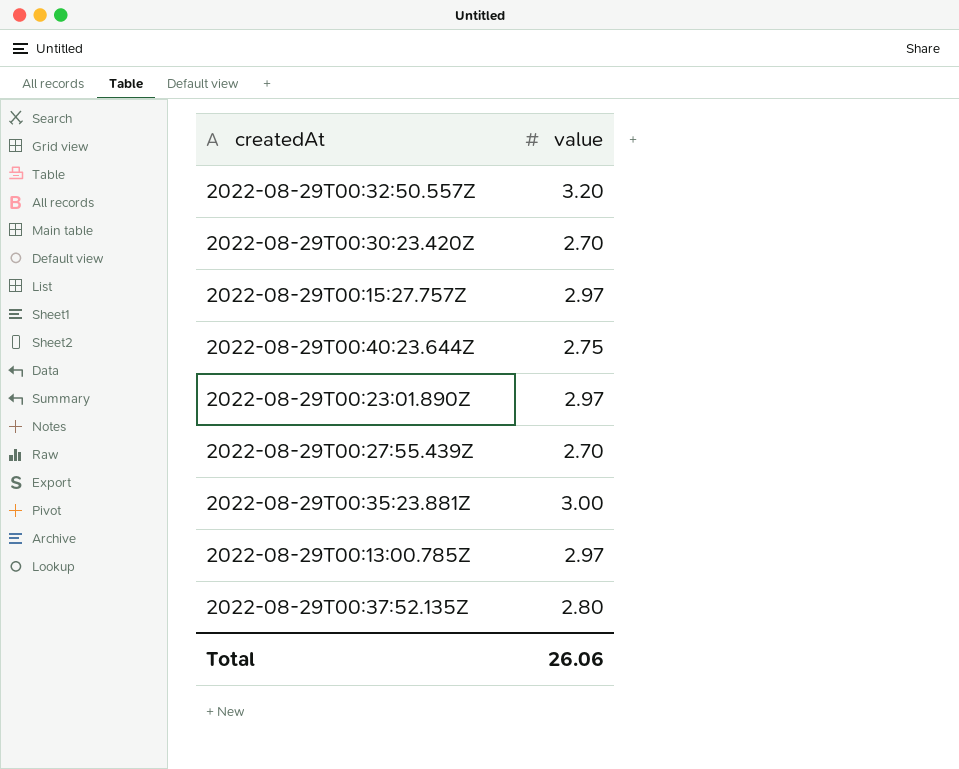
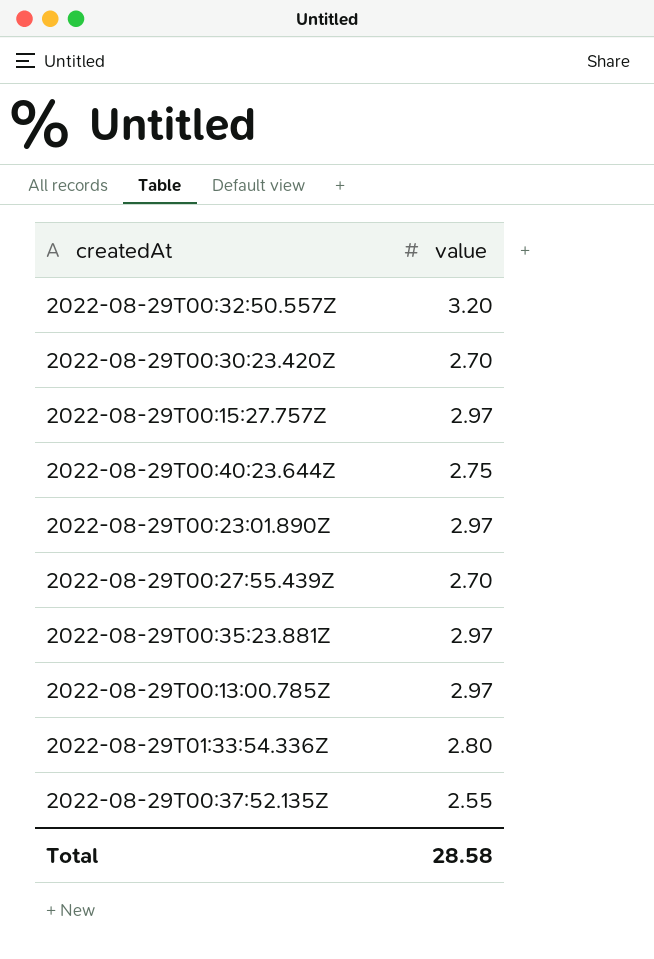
2022-08-29T00:35:23.881Z | value: 3.00 -> 2.97
row 2022-08-29T01:33:54.336Z: none -> 2.80
2022-08-29T00:37:52.135Z | value: 2.80 -> 2.55
Total | value: 26.06 -> 28.58

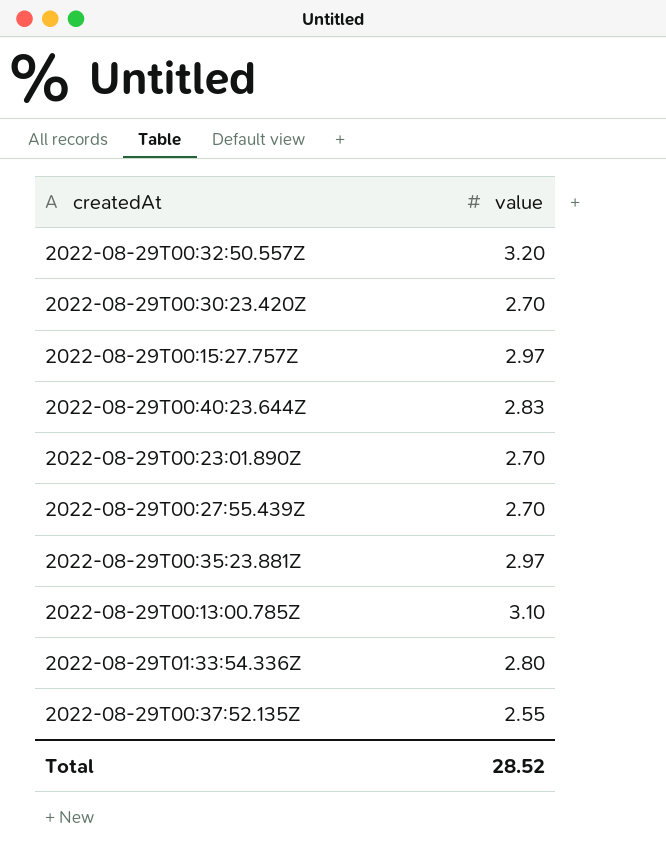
2022-08-29T00:40:23.644Z | value: 2.75 -> 2.83
2022-08-29T00:23:01.890Z | value: 2.97 -> 2.70
2022-08-29T00:13:00.785Z | value: 2.97 -> 3.10
Total | value: 28.58 -> 28.52

